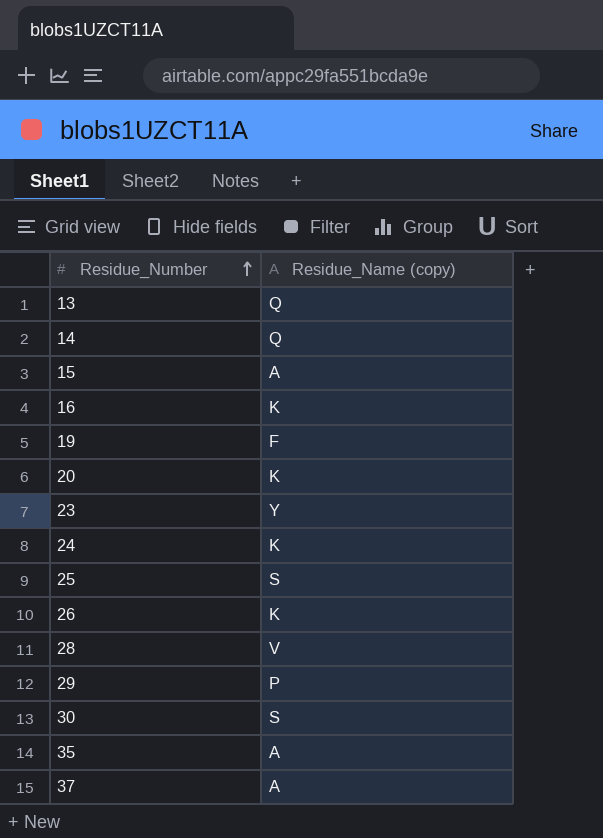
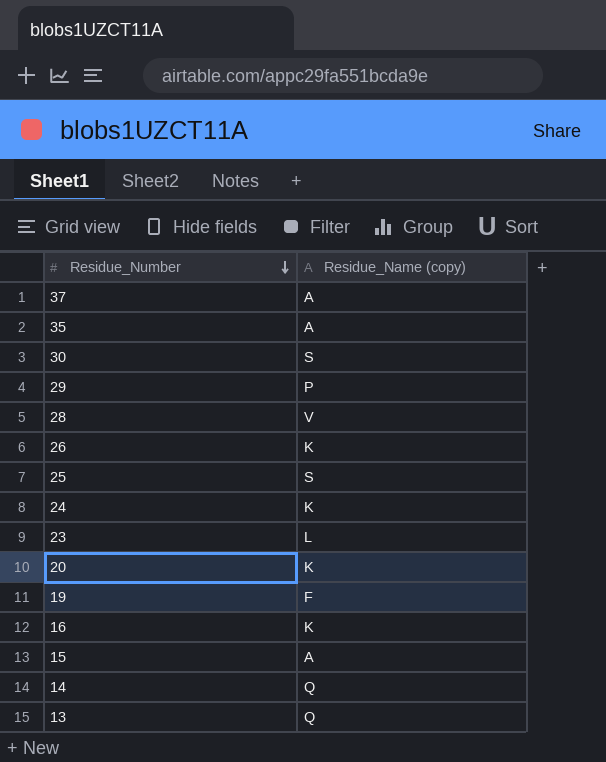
row order: Residue_Number ascending -> Residue_Number descending
23 | Residue_Name (copy): Y -> L

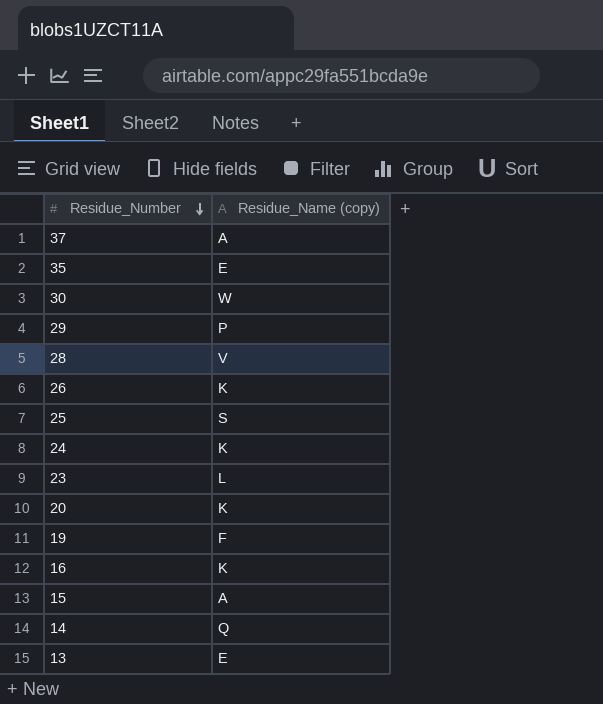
35 | Residue_Name (copy): A -> E
30 | Residue_Name (copy): S -> W
13 | Residue_Name (copy): Q -> E

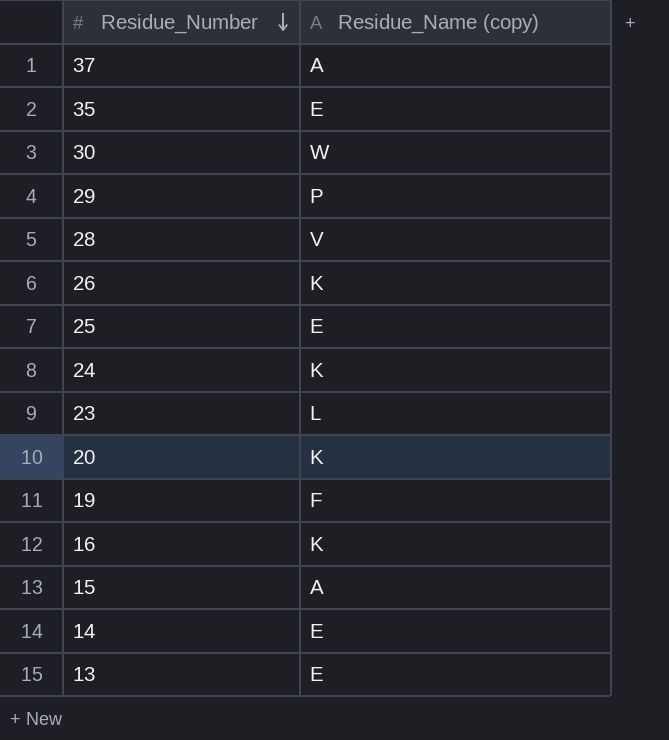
25 | Residue_Name (copy): S -> E
14 | Residue_Name (copy): Q -> E

